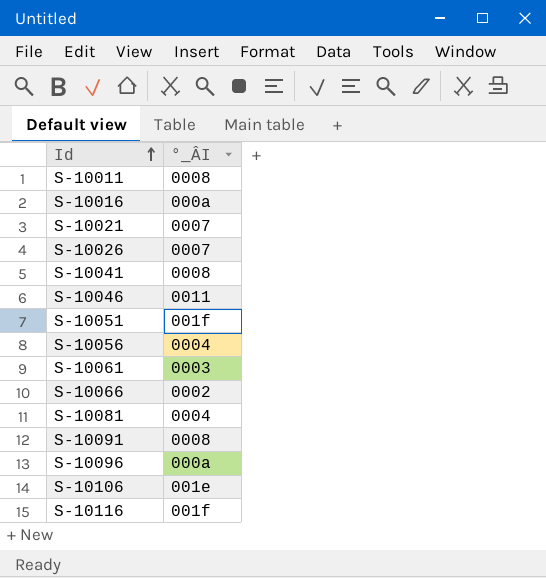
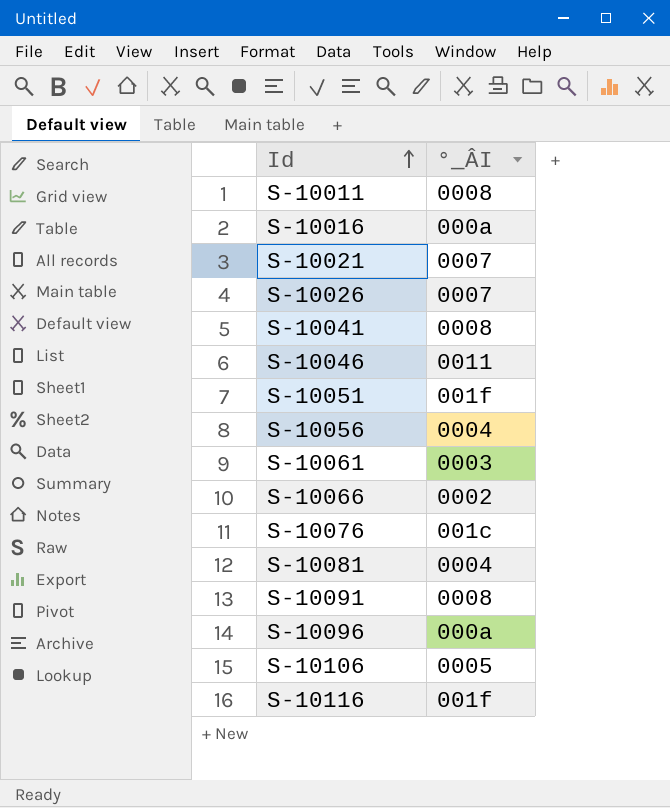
row S-10076: none -> 001c
S-10106 | °_ÂI: 001e -> 0005

